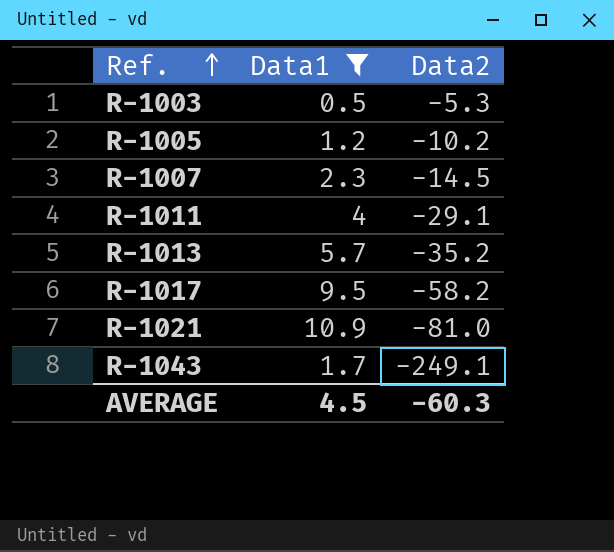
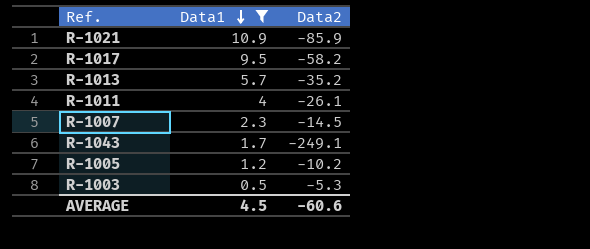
row order: Ref. ascending -> Data1 descending
R-1021 | Data2: -81.0 -> -85.9
R-1011 | Data2: -29.1 -> -26.1
AVERAGE | Data2: -60.3 -> -60.6

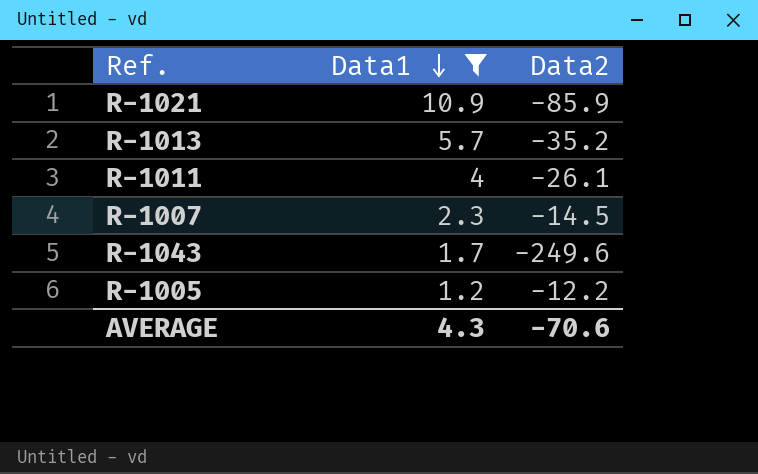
row R-1017: 9.5 | -58.2 -> none
row R-1003: 0.5 | -5.3 -> none
R-1043 | Data2: -249.1 -> -249.6
R-1005 | Data2: -10.2 -> -12.2
AVERAGE | Data1: 4.5 -> 4.3
AVERAGE | Data2: -60.6 -> -70.6

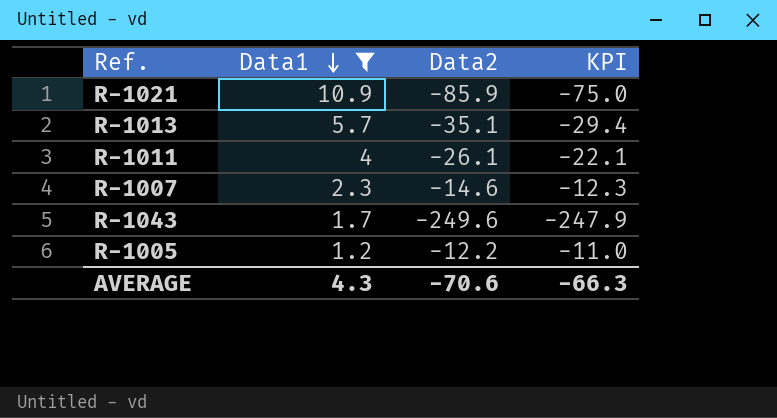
column KPI | formula: none -> [Data1] + [Data2]
R-1013 | Data2: -35.2 -> -35.1
R-1007 | Data2: -14.5 -> -14.6

